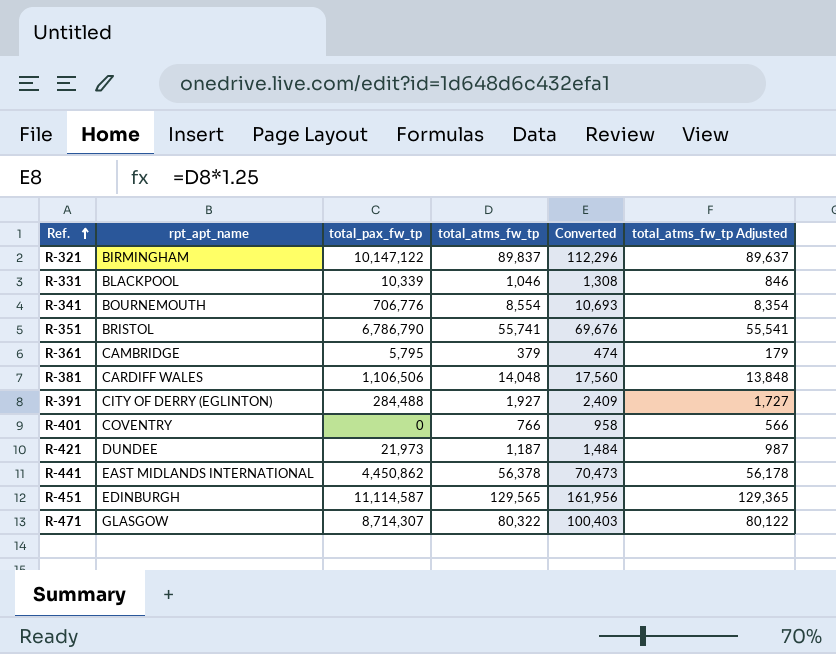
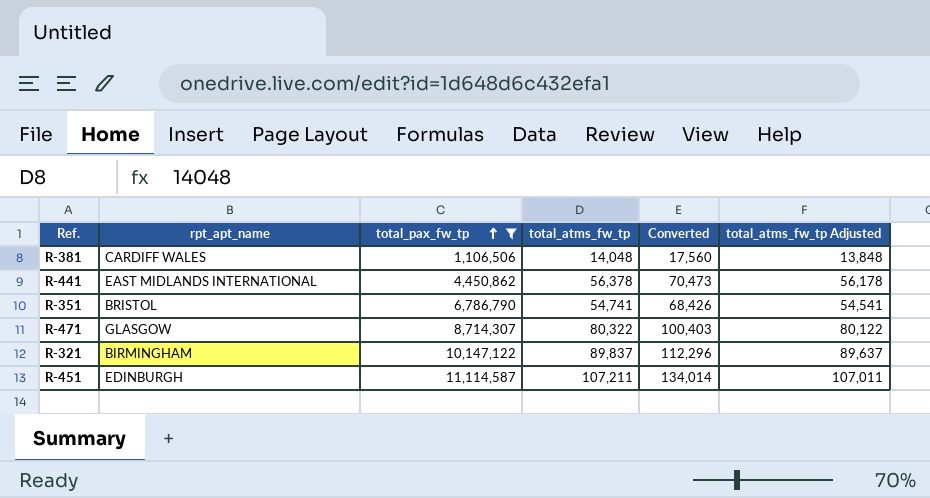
filter: none -> total_pax_fw_tp >= 1,106,506
row order: Ref. ascending -> total_pax_fw_tp ascending
R-351 | total_atms_fw_tp: 55,741 -> 54,741
R-351 | Converted: 69,676 -> 68,426
R-351 | total_atms_fw_tp Adjusted: 55,541 -> 54,541
R-451 | total_atms_fw_tp: 129,565 -> 107,211
R-451 | Converted: 161,956 -> 134,014
R-451 | total_atms_fw_tp Adjusted: 129,365 -> 107,011

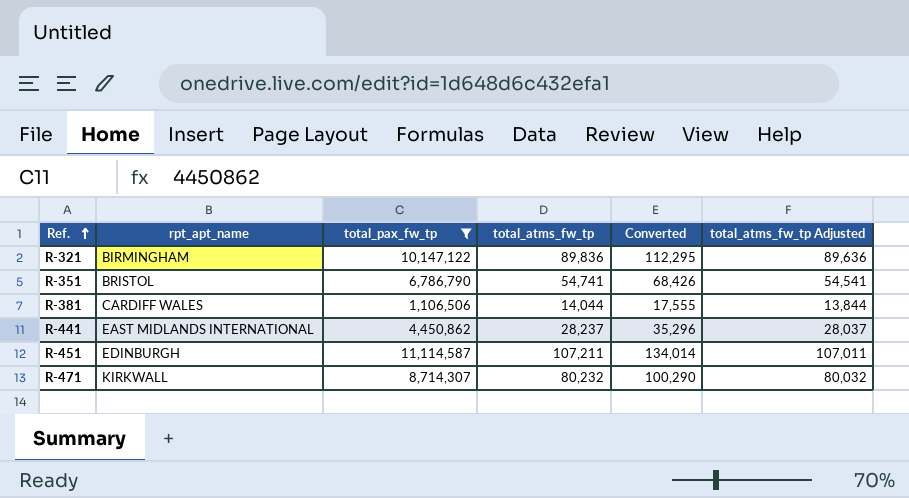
row order: total_pax_fw_tp ascending -> Ref. ascending
R-321 | total_atms_fw_tp: 89,837 -> 89,836
R-321 | Converted: 112,296 -> 112,295
R-321 | total_atms_fw_tp Adjusted: 89,637 -> 89,636
R-381 | total_atms_fw_tp: 14,048 -> 14,044
R-381 | Converted: 17,560 -> 17,555
R-381 | total_atms_fw_tp Adjusted: 13,848 -> 13,844
R-441 | total_atms_fw_tp: 56,378 -> 28,237
R-441 | Converted: 70,473 -> 35,296
R-441 | total_atms_fw_tp Adjusted: 56,178 -> 28,037
R-471 | rpt_apt_name: GLASGOW -> KIRKWALL
R-471 | total_atms_fw_tp: 80,322 -> 80,232
R-471 | Converted: 100,403 -> 100,290
R-471 | total_atms_fw_tp Adjusted: 80,122 -> 80,032

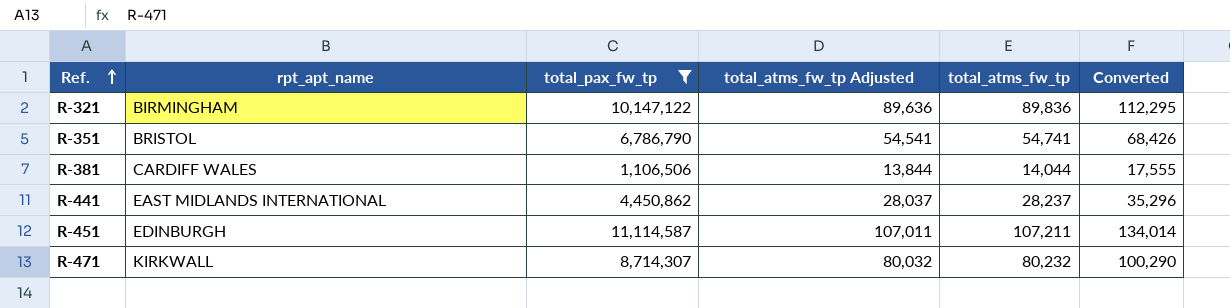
column total_atms_fw_tp Adjusted | position: 6 -> 4

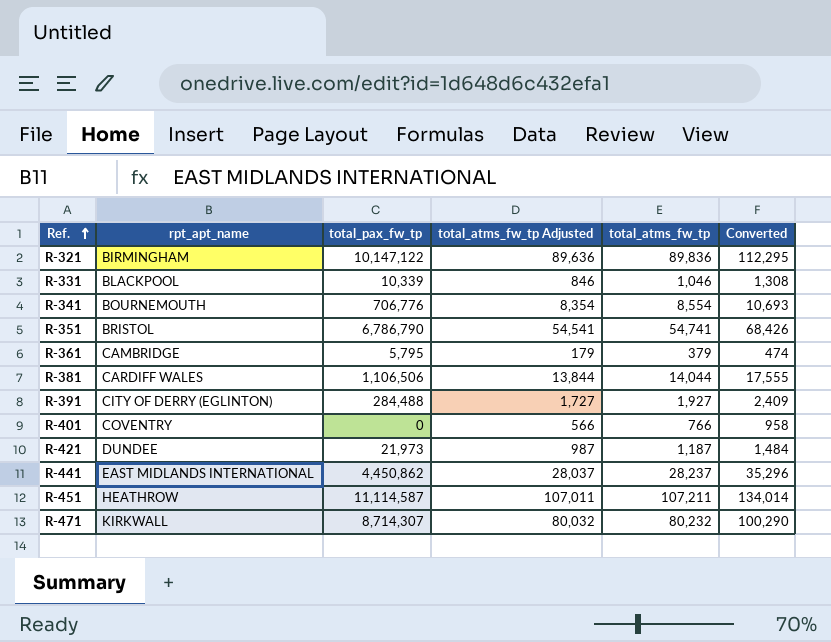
filter: total_pax_fw_tp >= 1,106,506 -> none
R-451 | rpt_apt_name: EDINBURGH -> HEATHROW

